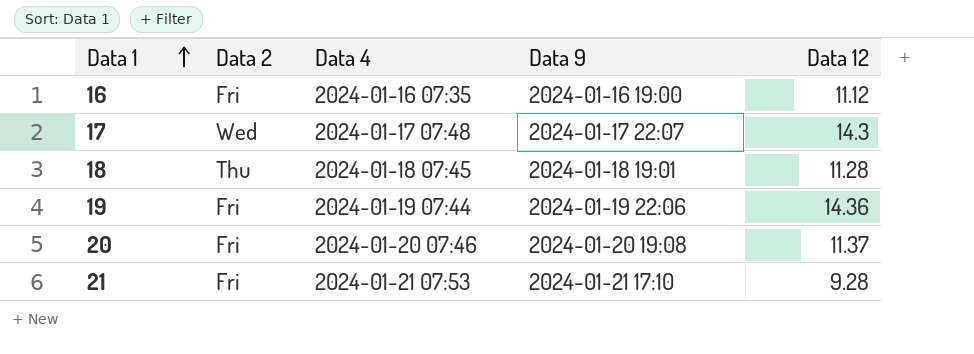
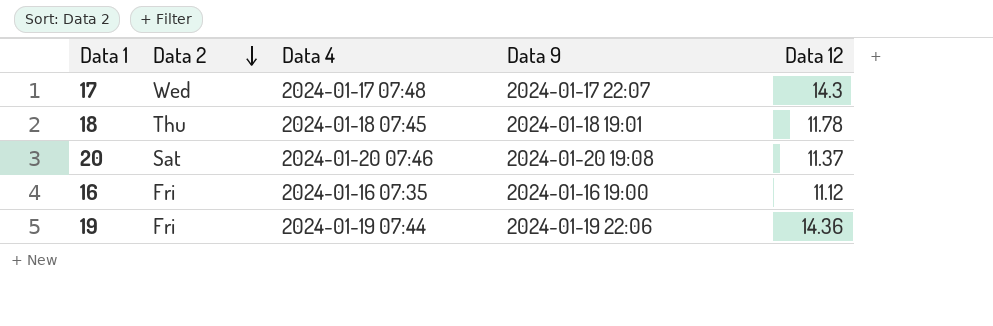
row order: Data 1 ascending -> Data 2 descending
row 21: Fri | 2024-01-21 07:53 | 2024-01-21 17:10 | 9.28 -> none
18 | Data 12: 11.28 -> 11.78
20 | Data 2: Fri -> Sat

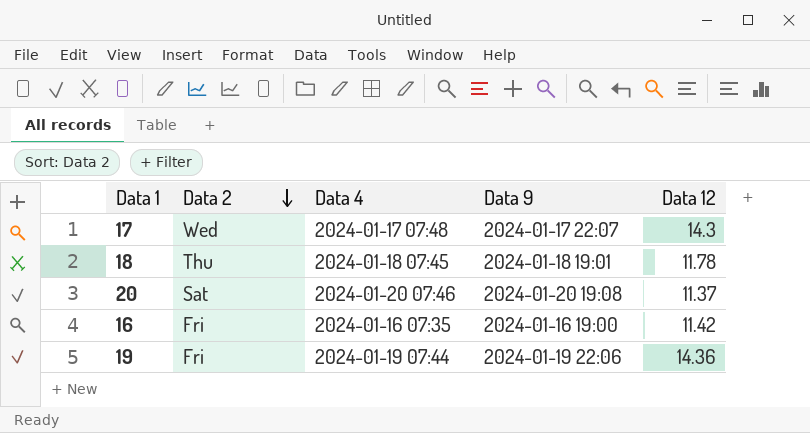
16 | Data 12: 11.12 -> 11.42

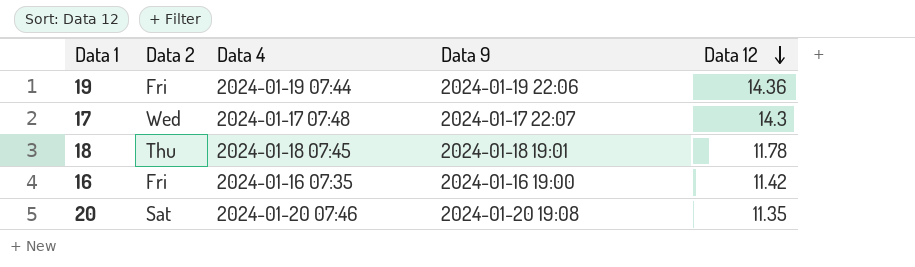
row order: Data 2 descending -> Data 12 descending
20 | Data 12: 11.37 -> 11.35

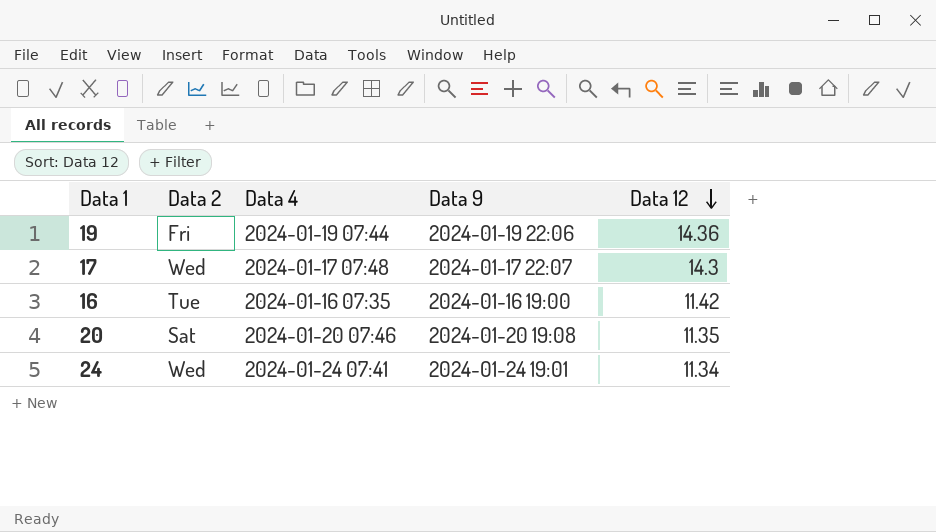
row 18: Thu | 2024-01-18 07:45 | 2024-01-18 19:01 | 11.78 -> none
16 | Data 2: Fri -> Tue
row 24: none -> Wed | 2024-01-24 07:41 | 2024-01-24 19:01 | 11.34

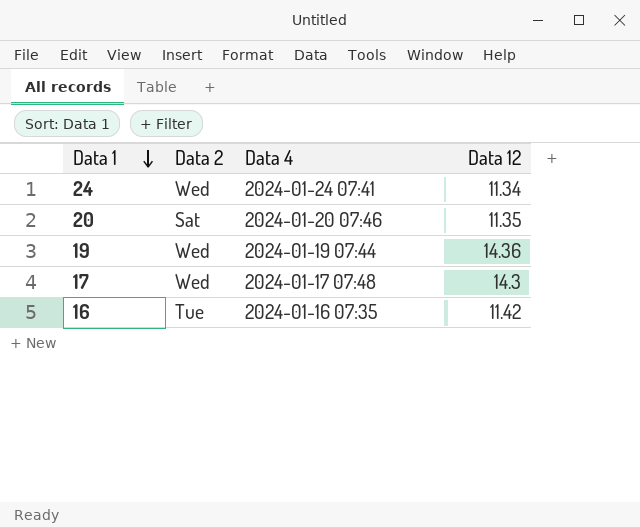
row order: Data 12 descending -> Data 1 descending
column Data 9 | position: 4 -> none
19 | Data 2: Fri -> Wed

